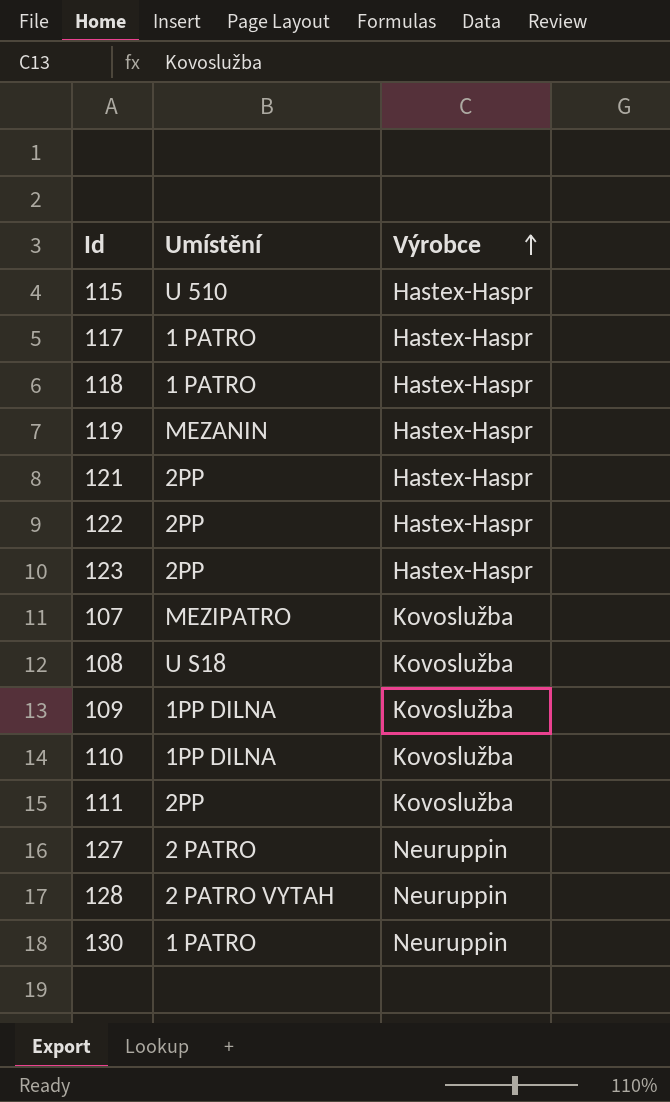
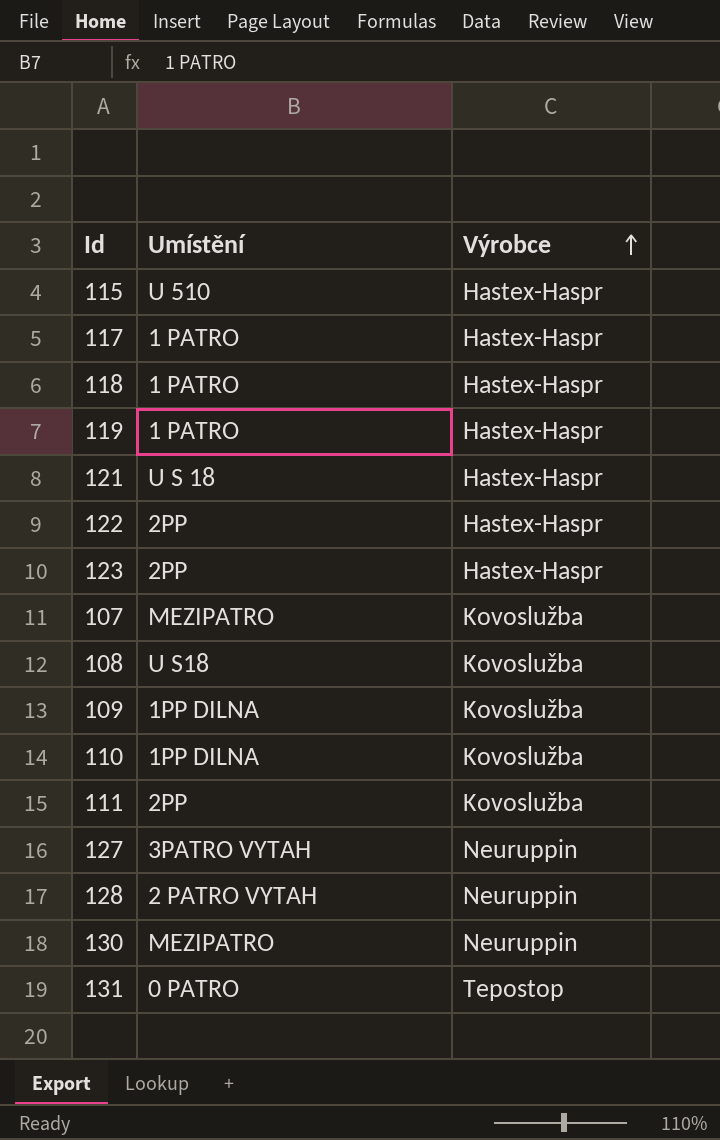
119 | Umístění: MEZANIN -> 1 PATRO
121 | Umístění: 2PP -> U S 18
127 | Umístění: 2 PATRO -> 3PATRO VYTAH
130 | Umístění: 1 PATRO -> MEZIPATRO
row 131: none -> 0 PATRO | Tepostop

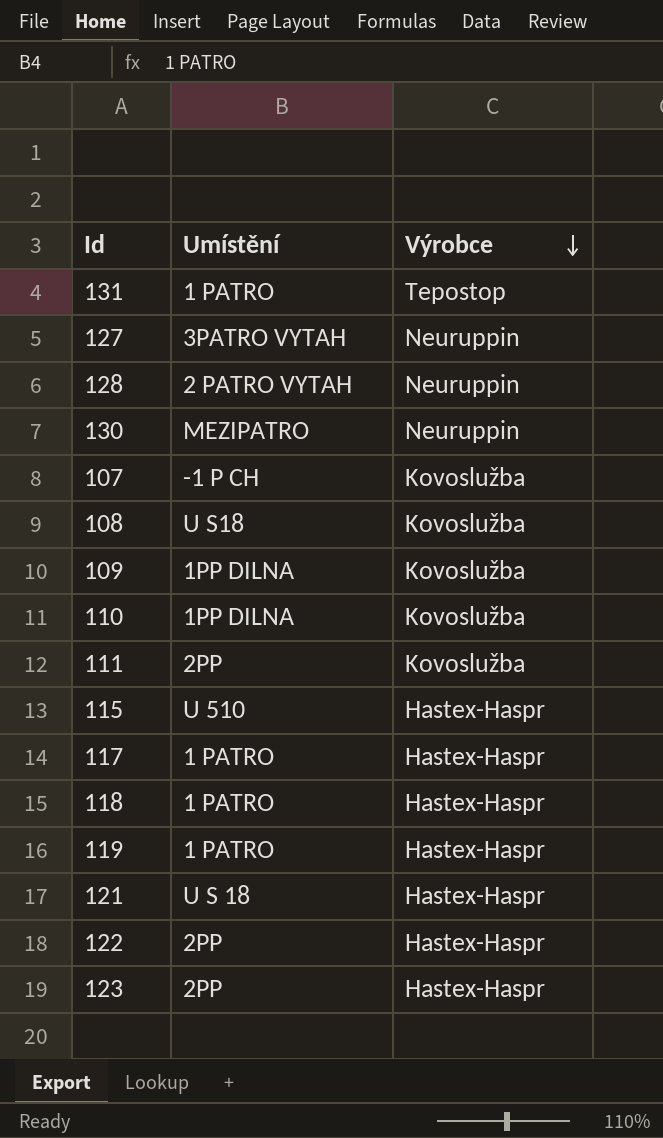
row order: Výrobce ascending -> Výrobce descending
131 | Umístění: 0 PATRO -> 1 PATRO
107 | Umístění: MEZIPATRO -> -1 P CH

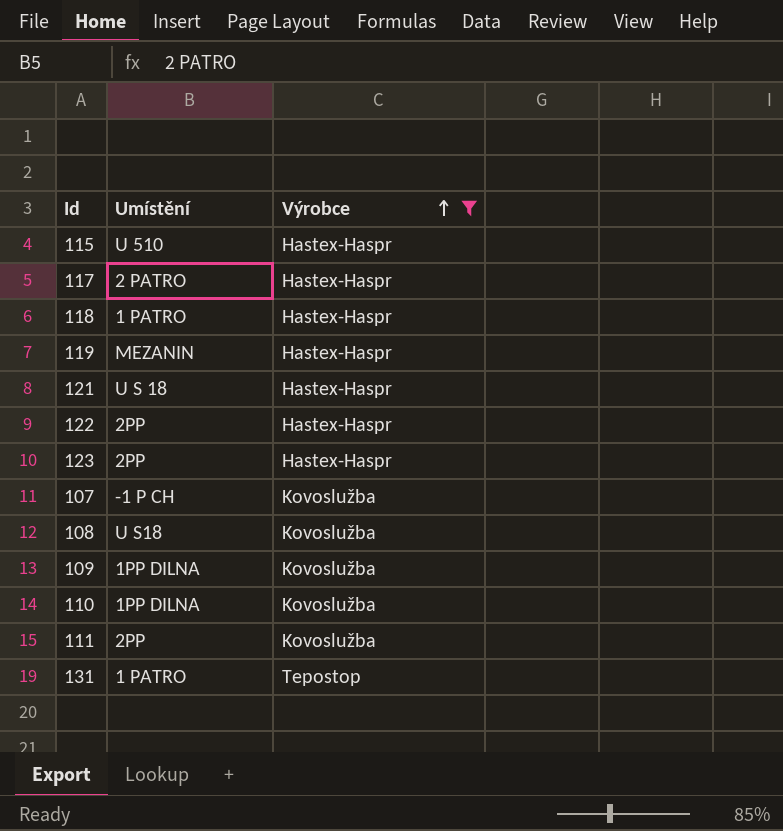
filter: none -> Výrobce != Neuruppin
row order: Výrobce descending -> Výrobce ascending
117 | Umístění: 1 PATRO -> 2 PATRO
119 | Umístění: 1 PATRO -> MEZANIN

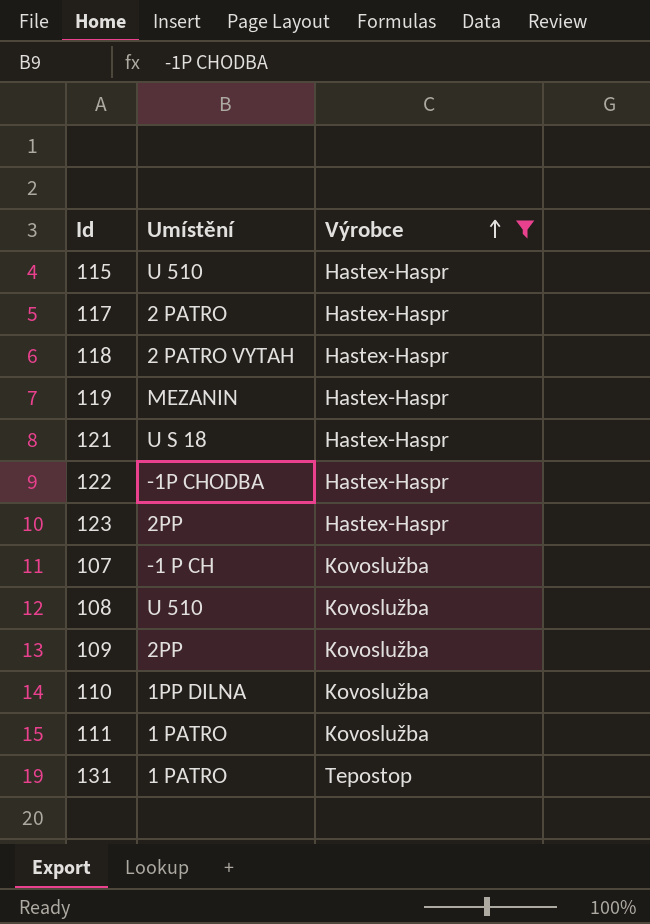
118 | Umístění: 1 PATRO -> 2 PATRO VYTAH
122 | Umístění: 2PP -> -1P CHODBA
108 | Umístění: U S18 -> U 510
109 | Umístění: 1PP DILNA -> 2PP
111 | Umístění: 2PP -> 1 PATRO

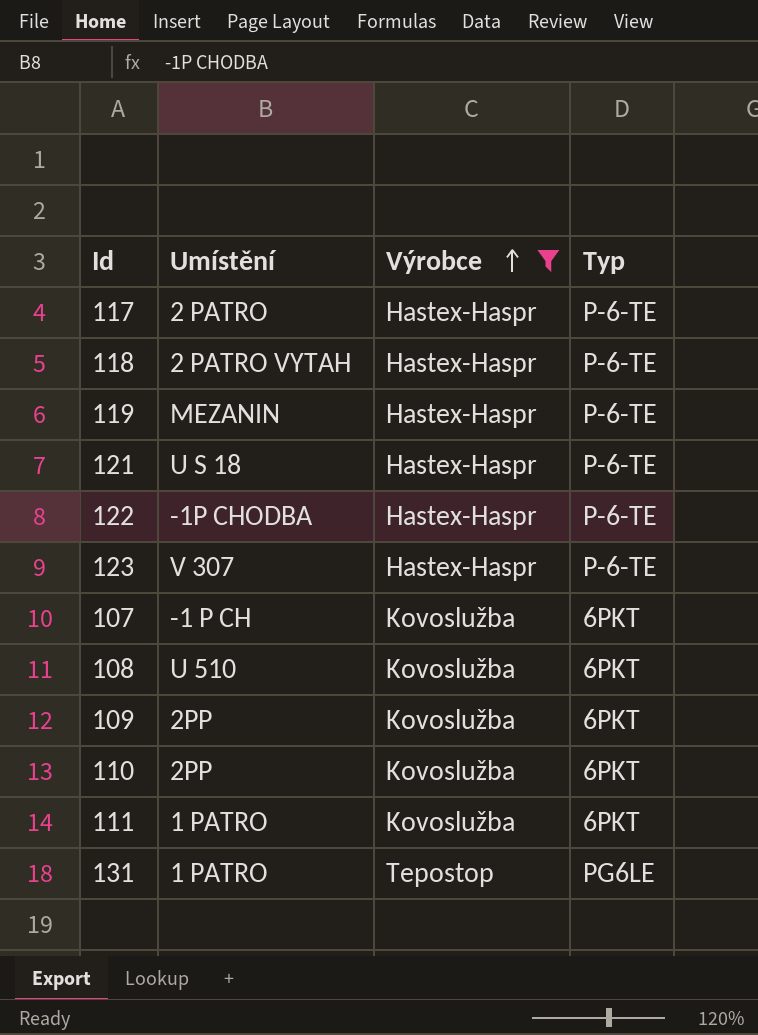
column Typ | position: none -> 4
row 115: U 510 | Hastex-Haspr -> none
123 | Umístění: 2PP -> V 307
110 | Umístění: 1PP DILNA -> 2PP

